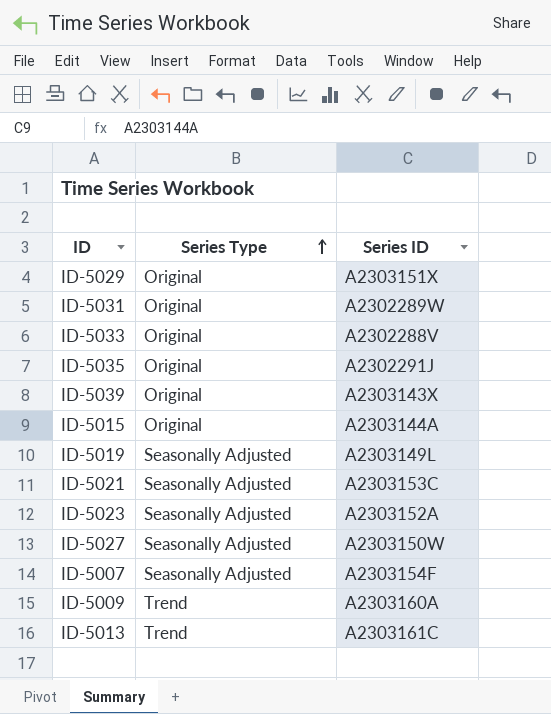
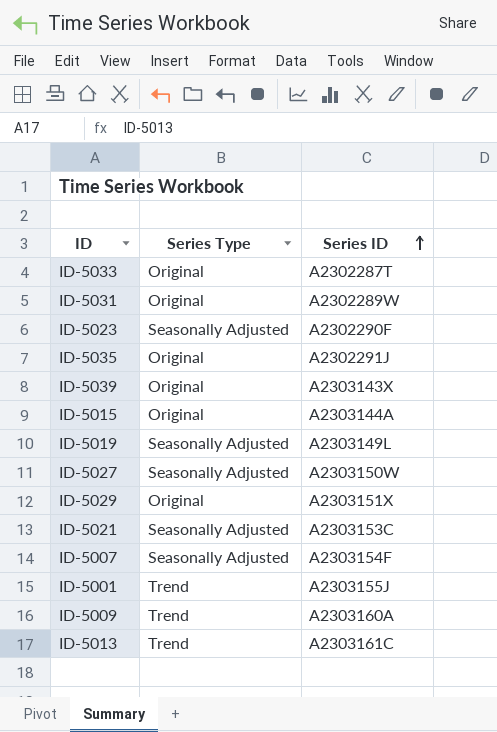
row order: Series Type ascending -> Series ID ascending
ID-5033 | Series ID: A2302288V -> A2302287T
ID-5023 | Series ID: A2303152A -> A2302290F
row ID-5001: none -> Trend | A2303155J

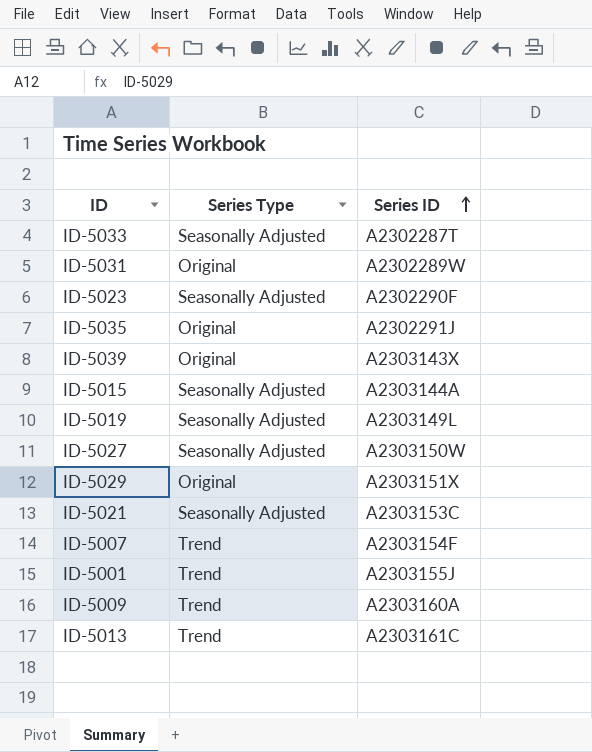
ID-5033 | Series Type: Original -> Seasonally Adjusted
ID-5015 | Series Type: Original -> Seasonally Adjusted
ID-5007 | Series Type: Seasonally Adjusted -> Trend

